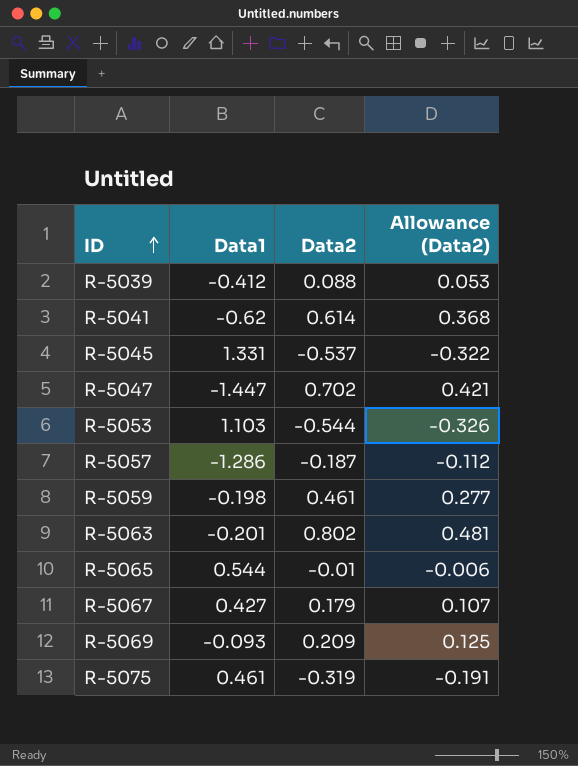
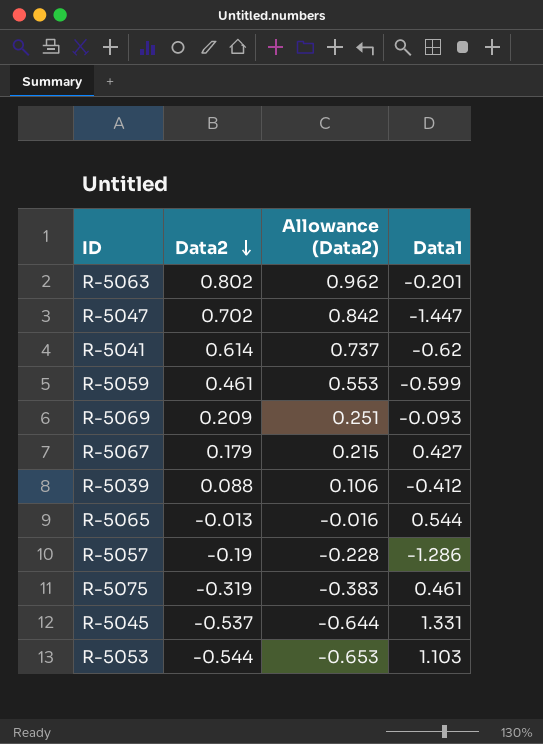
row order: ID ascending -> Data2 descending
column Allowance (Data2) | formula: [Data2] * 0.6 -> [Data2] * 1.2
column Data1 | position: 2 -> 4
R-5059 | Data1: -0.198 -> -0.599
R-5065 | Data2: -0.01 -> -0.013
R-5057 | Data2: -0.187 -> -0.19

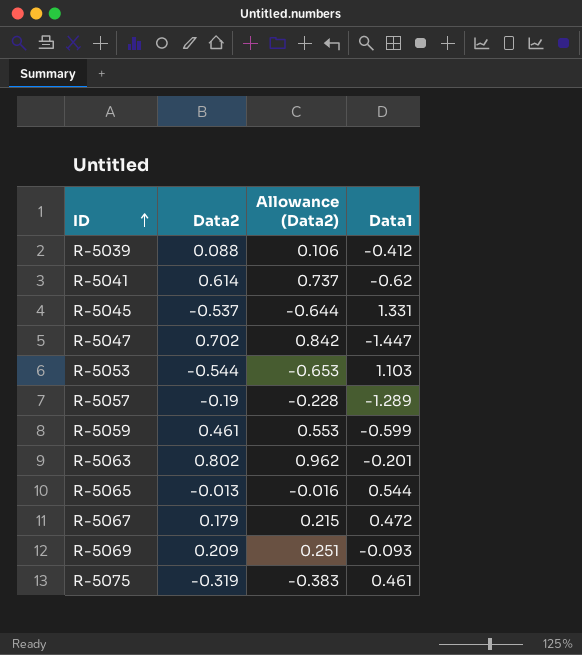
row order: Data2 descending -> ID ascending
R-5057 | Data1: -1.286 -> -1.289
R-5067 | Data1: 0.427 -> 0.472

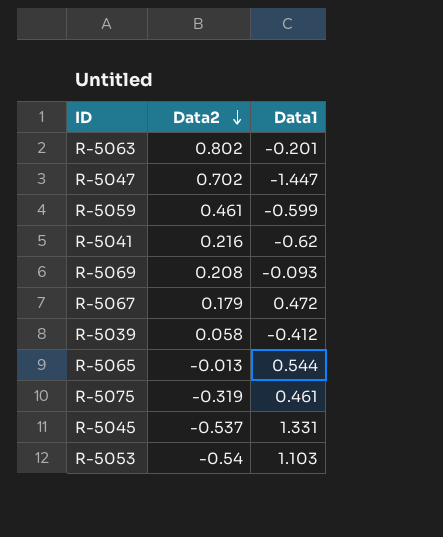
row order: ID ascending -> Data2 descending
column Allowance (Data2) | formula: [Data2] * 1.2 -> none
row R-5057: -0.19 | -0.228 | -1.289 -> none
R-5041 | Data2: 0.614 -> 0.216
R-5069 | Data2: 0.209 -> 0.208
R-5039 | Data2: 0.088 -> 0.058
R-5053 | Data2: -0.544 -> -0.54

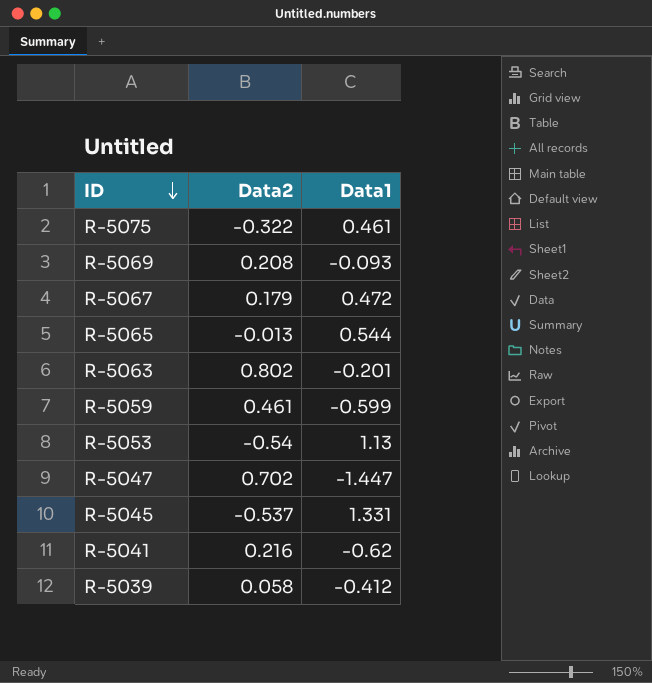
row order: Data2 descending -> ID descending
R-5075 | Data2: -0.319 -> -0.322
R-5053 | Data1: 1.103 -> 1.13

